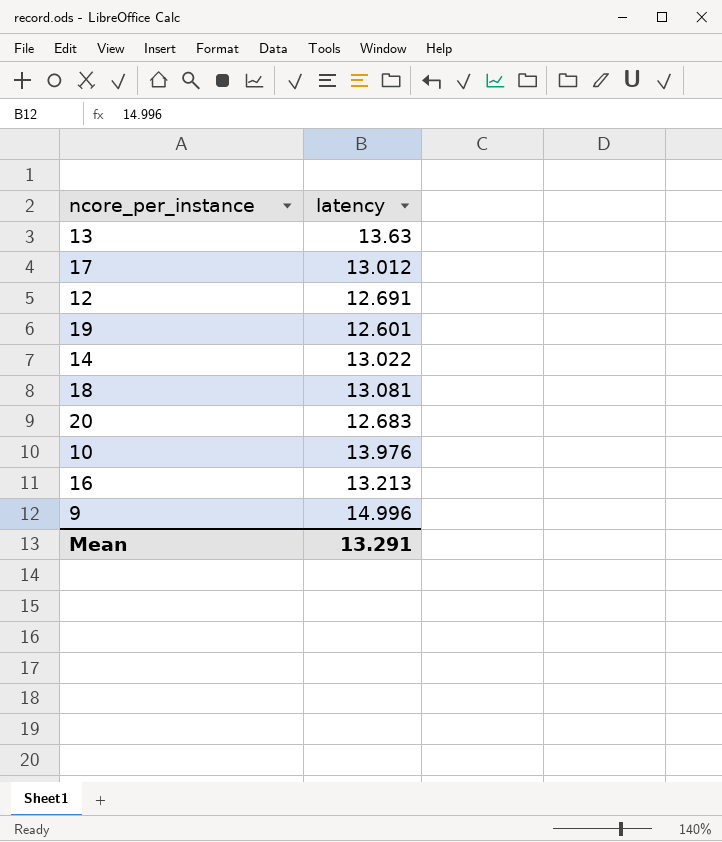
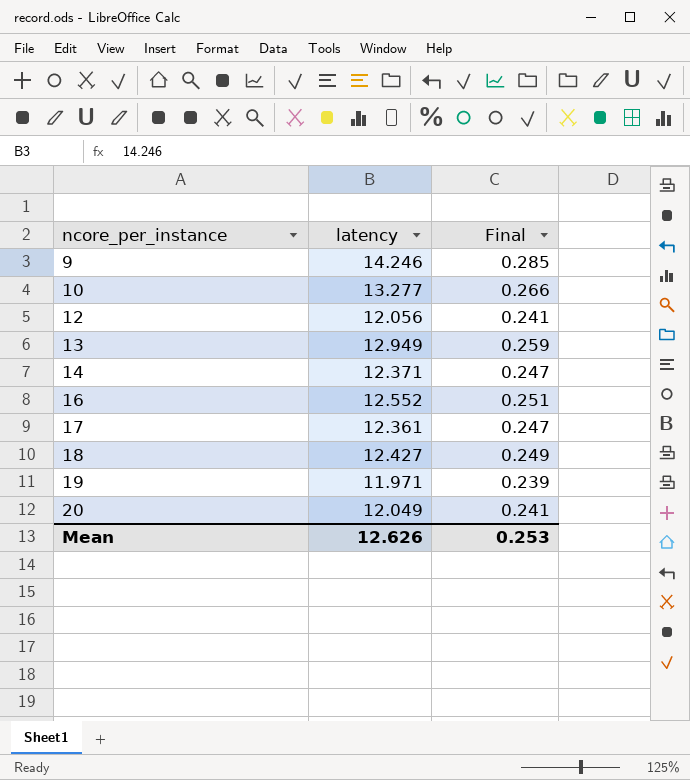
row order: none -> ncore_per_instance ascending
column Final | formula: none -> [latency] * 0.02
9 | latency: 14.996 -> 14.246
10 | latency: 13.976 -> 13.277
12 | latency: 12.691 -> 12.056
13 | latency: 13.63 -> 12.949
14 | latency: 13.022 -> 12.371
16 | latency: 13.213 -> 12.552
17 | latency: 13.012 -> 12.361
18 | latency: 13.081 -> 12.427
19 | latency: 12.601 -> 11.971
20 | latency: 12.683 -> 12.049
Mean | latency: 13.291 -> 12.626

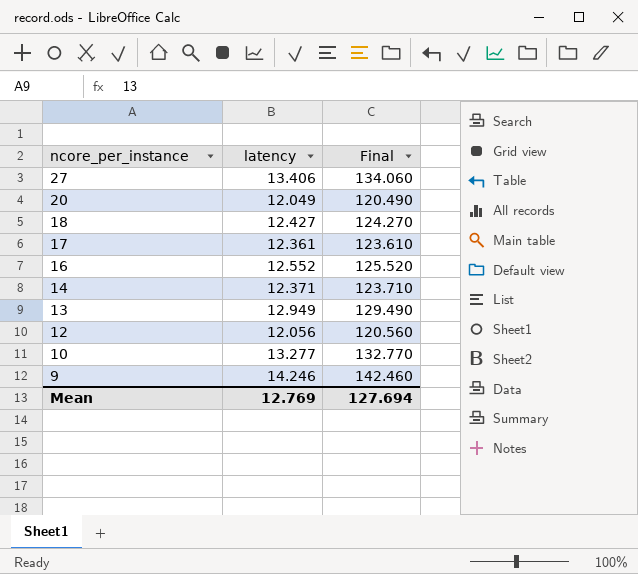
row order: ncore_per_instance ascending -> ncore_per_instance descending
column Final | formula: [latency] * 0.02 -> [latency] * 10
row 19: 11.971 | 0.239 -> none
row 27: none -> 13.406 | 134.060
Mean | latency: 12.626 -> 12.769
Mean | Final: 0.253 -> 127.694

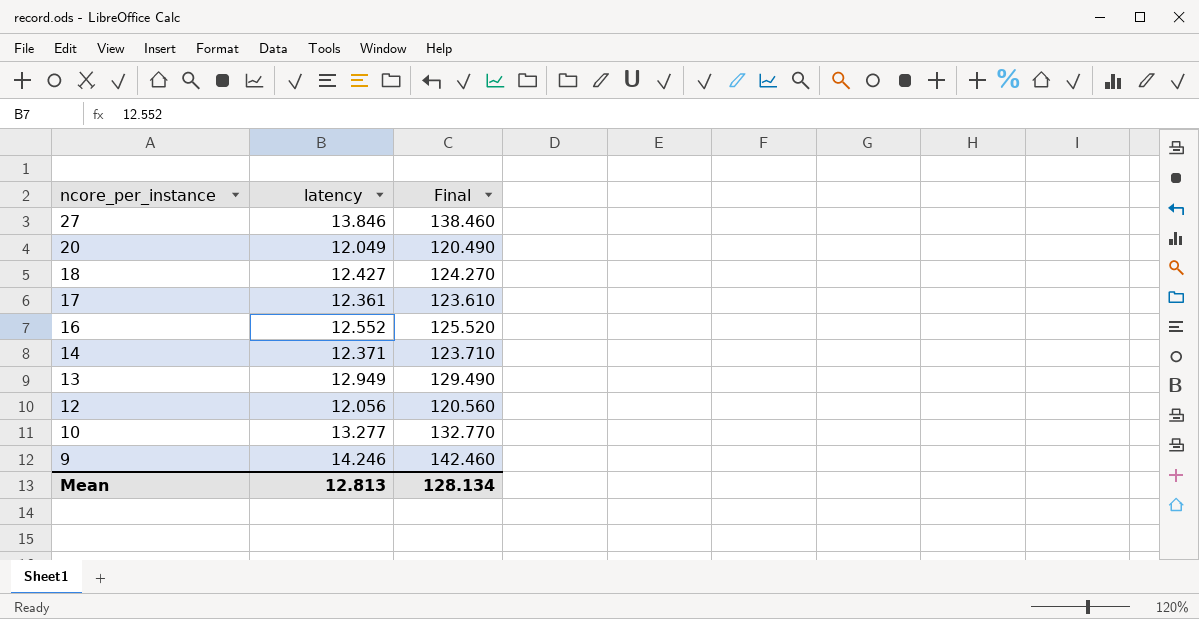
27 | latency: 13.406 -> 13.846
27 | Final: 134.060 -> 138.460
Mean | latency: 12.769 -> 12.813
Mean | Final: 127.694 -> 128.134

